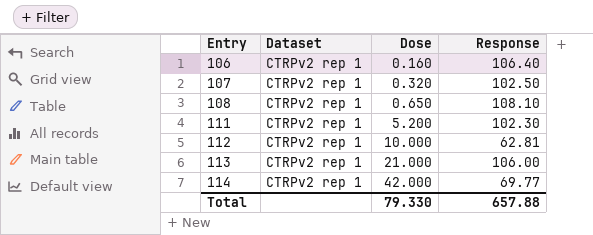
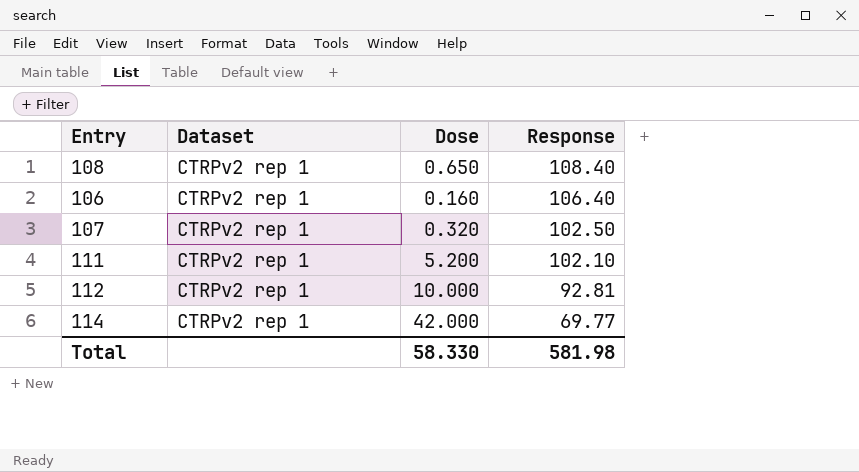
row order: Entry ascending -> Response descending
row 113: CTRPv2 rep 1 | 21.000 | 106.00 -> none
108 | Response: 108.10 -> 108.40
111 | Response: 102.30 -> 102.10
112 | Response: 62.81 -> 92.81
Total | Dose: 79.330 -> 58.330
Total | Response: 657.88 -> 581.98

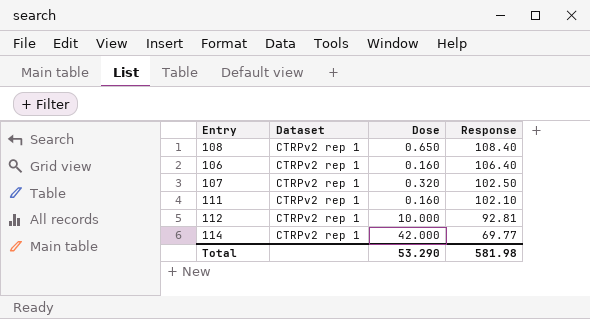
111 | Dose: 5.200 -> 0.160
Total | Dose: 58.330 -> 53.290

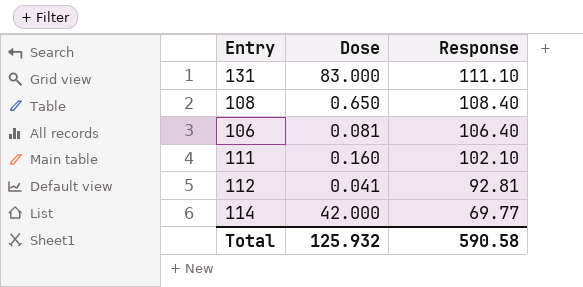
column Dataset | position: 2 -> none
row 107: CTRPv2 rep 1 | 0.320 | 102.50 -> none
row 131: none -> 83.000 | 111.10
106 | Dose: 0.160 -> 0.081
112 | Dose: 10.000 -> 0.041
Total | Dose: 53.290 -> 125.932
Total | Response: 581.98 -> 590.58

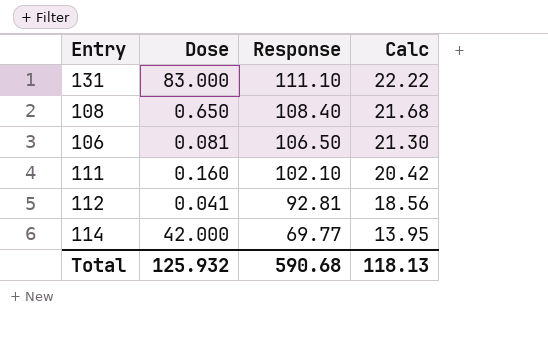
column Calc | formula: none -> [Response] * 0.2
106 | Response: 106.40 -> 106.50
Total | Response: 590.58 -> 590.68

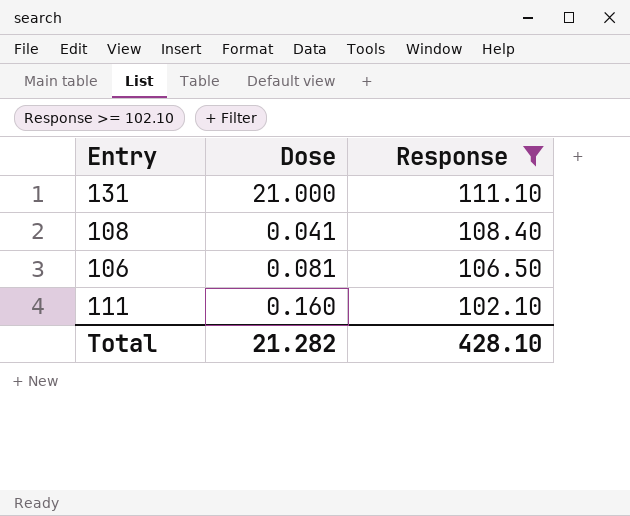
filter: none -> Response >= 102.10
column Calc | formula: [Response] * 0.2 -> none
131 | Dose: 83.000 -> 21.000
108 | Dose: 0.650 -> 0.041
Total | Dose: 125.932 -> 21.282
Total | Response: 590.68 -> 428.10

